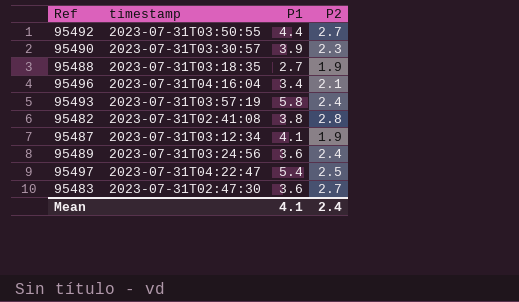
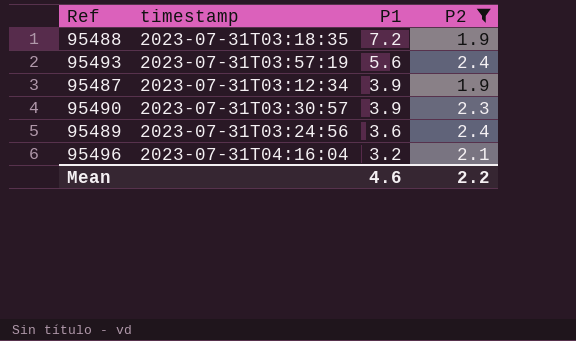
filter: none -> P2 <= 2.4
row order: none -> P1 descending
95488 | P1: 2.7 -> 7.2
95493 | P1: 5.8 -> 5.6
95487 | P1: 4.1 -> 3.9
95496 | P1: 3.4 -> 3.2
Mean | P1: 4.1 -> 4.6
Mean | P2: 2.4 -> 2.2

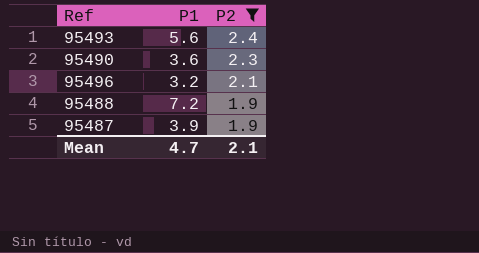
row order: P1 descending -> P2 descending
column timestamp | position: 2 -> none
row 95489: 2023-07-31T03:24:56 | 3.6 | 2.4 -> none
95490 | P1: 3.9 -> 3.6
Mean | P1: 4.6 -> 4.7
Mean | P2: 2.2 -> 2.1

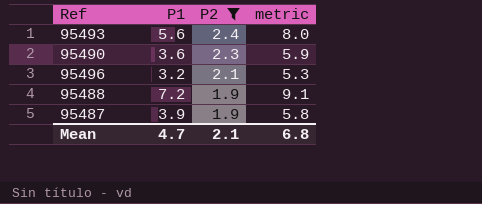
column metric | formula: none -> [P1] + [P2]

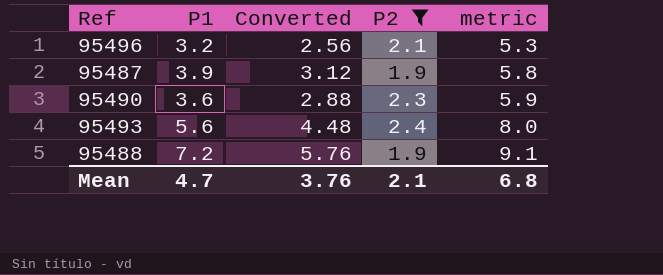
row order: P2 descending -> metric ascending
column Converted | formula: none -> [P1] * 0.8

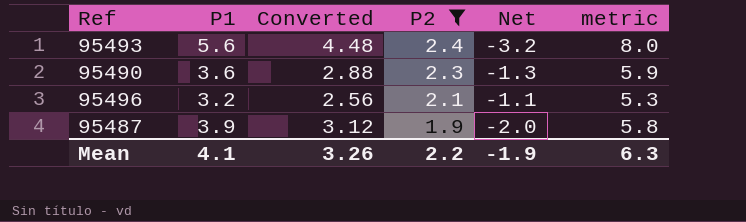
row order: metric ascending -> P2 descending
column Net | formula: none -> [P2] - [P1]
row 95488: 7.2 | 5.76 | 1.9 | 9.1 -> none
Mean | P1: 4.7 -> 4.1
Mean | Converted: 3.76 -> 3.26
Mean | P2: 2.1 -> 2.2
Mean | metric: 6.8 -> 6.3

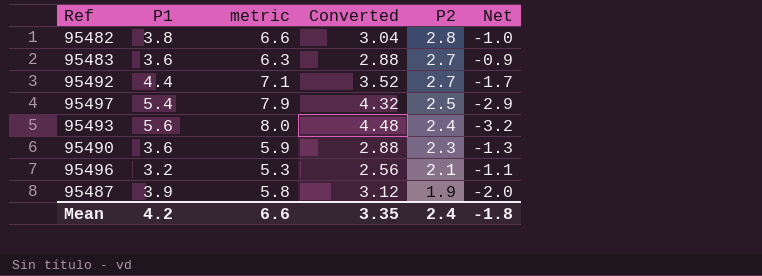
filter: P2 <= 2.4 -> none
column metric | position: 6 -> 3
Mean | P1: 4.1 -> 4.2
Mean | metric: 6.3 -> 6.6
Mean | Converted: 3.26 -> 3.35
Mean | P2: 2.2 -> 2.4
Mean | Net: -1.9 -> -1.8

